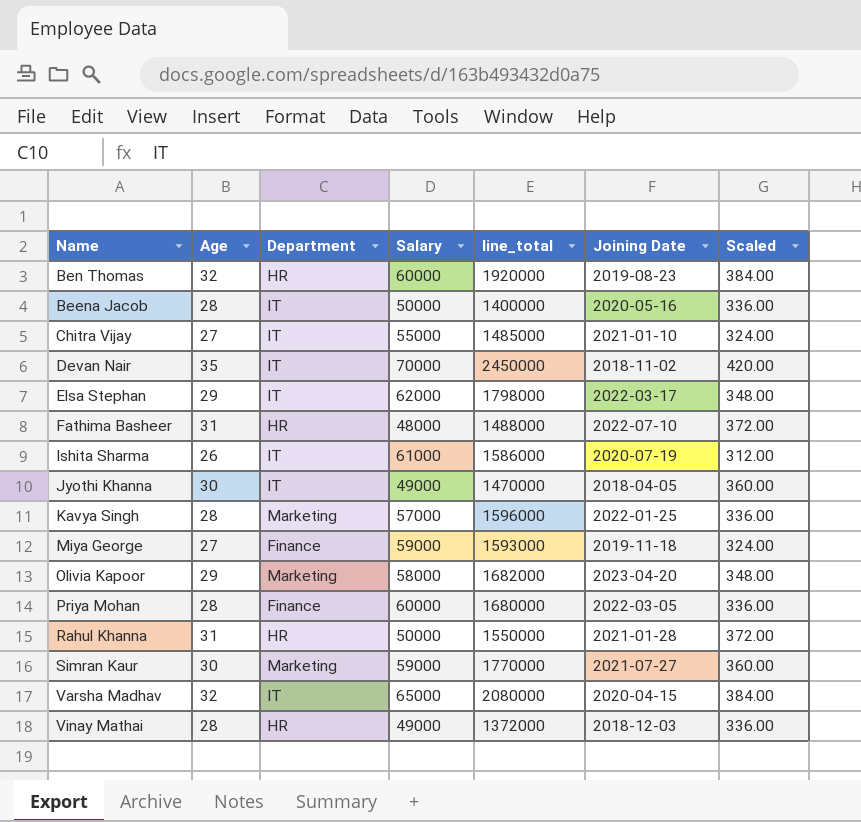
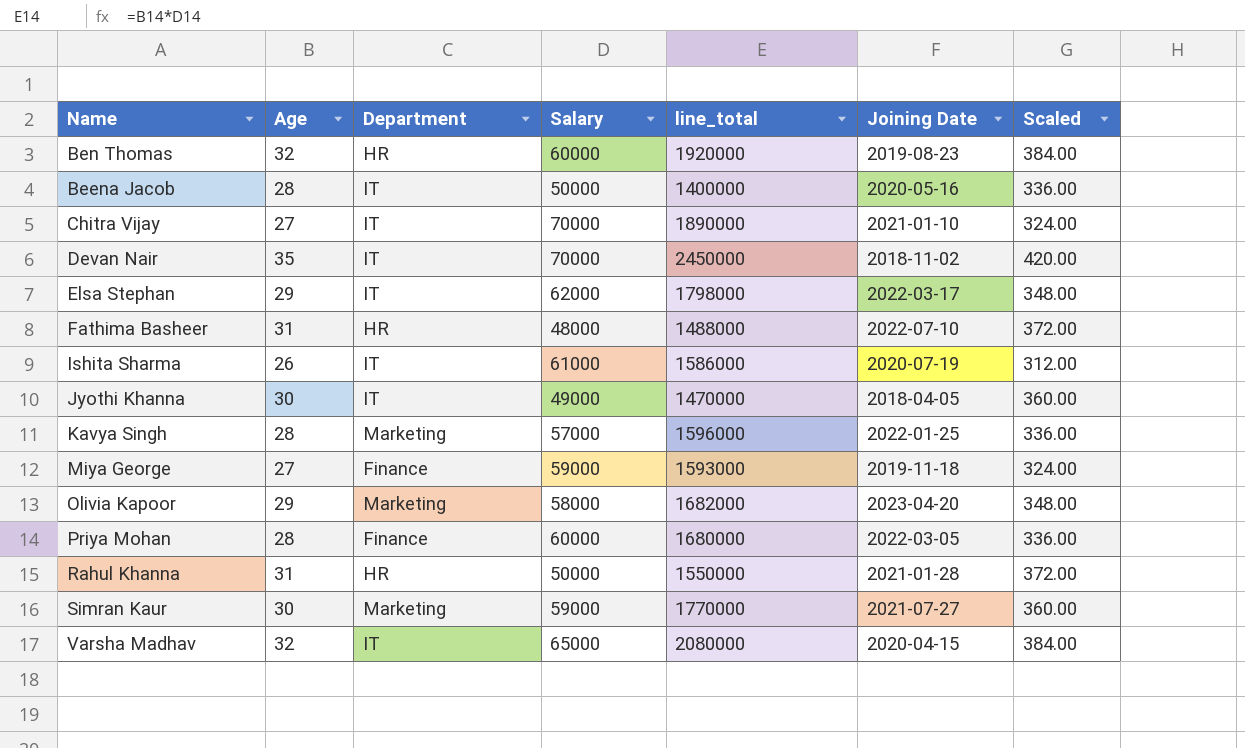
row Vinay Mathai: 28 | HR | 49000 | 1372000 | 2018-12-03 | 336.00 -> none
Chitra Vijay | Salary: 55000 -> 70000
Chitra Vijay | line_total: 1485000 -> 1890000

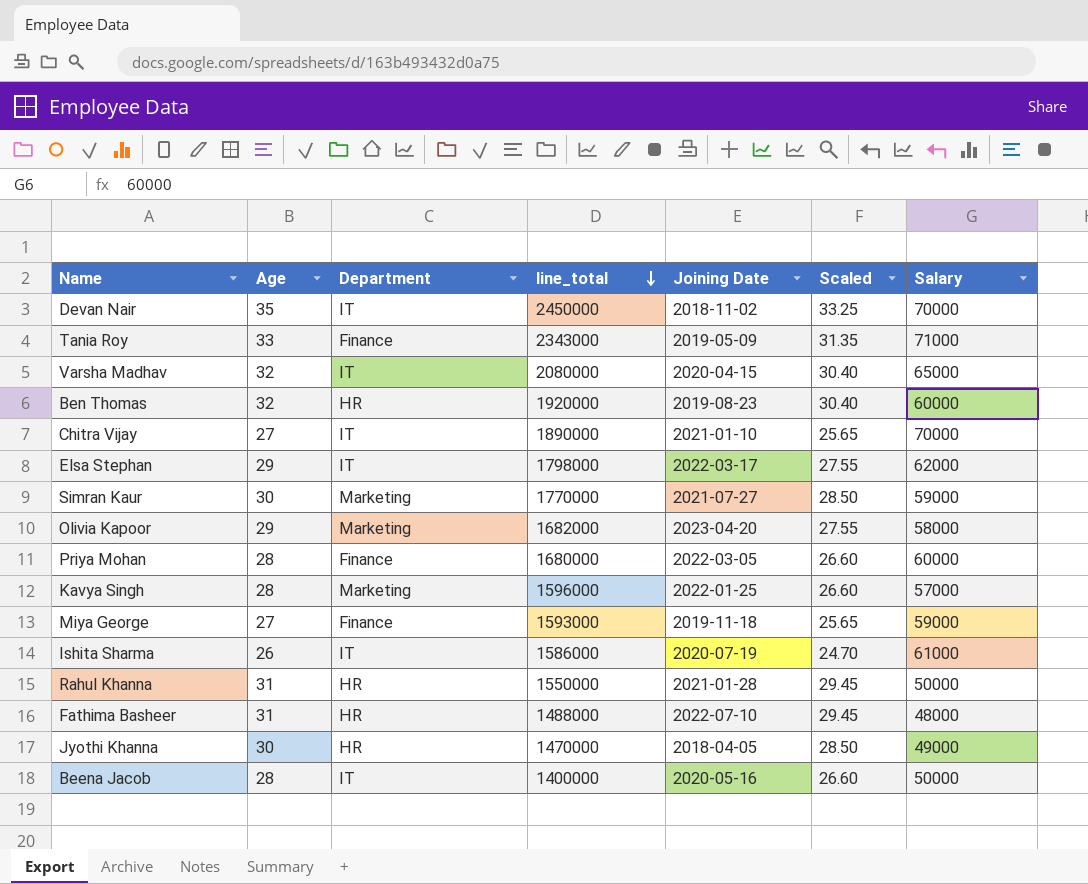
row order: none -> line_total descending
column Scaled | formula: [Age] * 12 -> [Age] * 0.95
column Salary | position: 4 -> 7
row Tania Roy: none -> 33 | Finance | 2343000 | 2019-05-09 | 31.35 | 71000
Jyothi Khanna | Department: IT -> HR

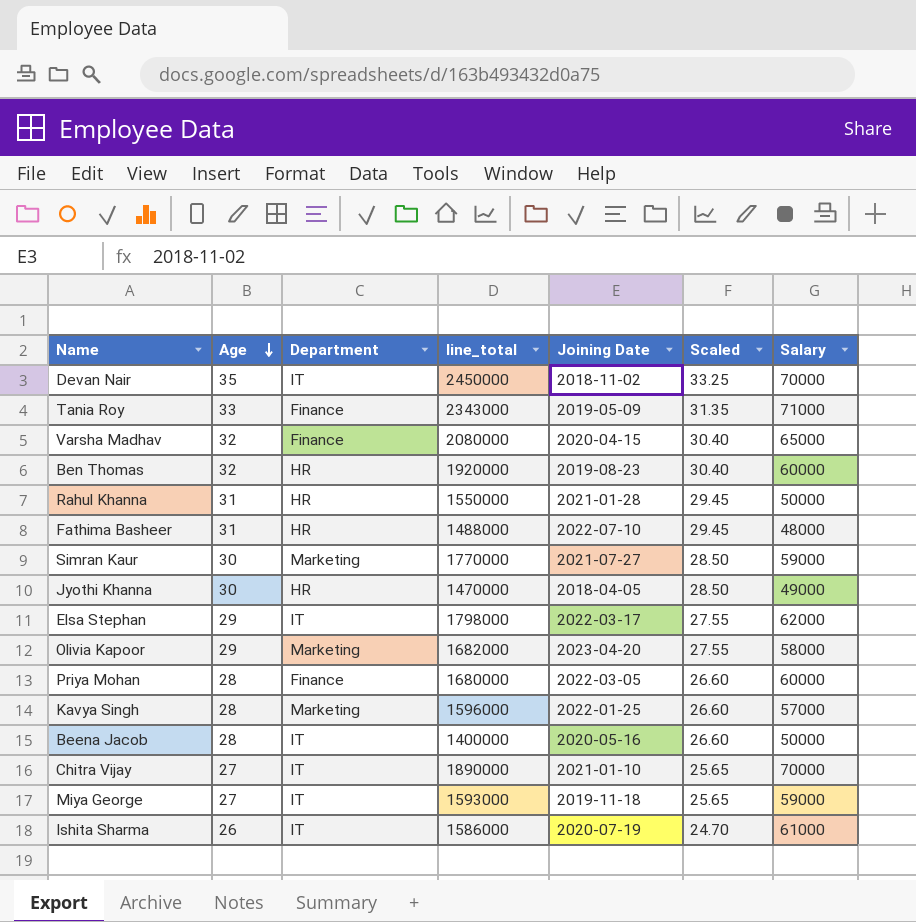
row order: line_total descending -> Age descending
Varsha Madhav | Department: IT -> Finance
Miya George | Department: Finance -> IT

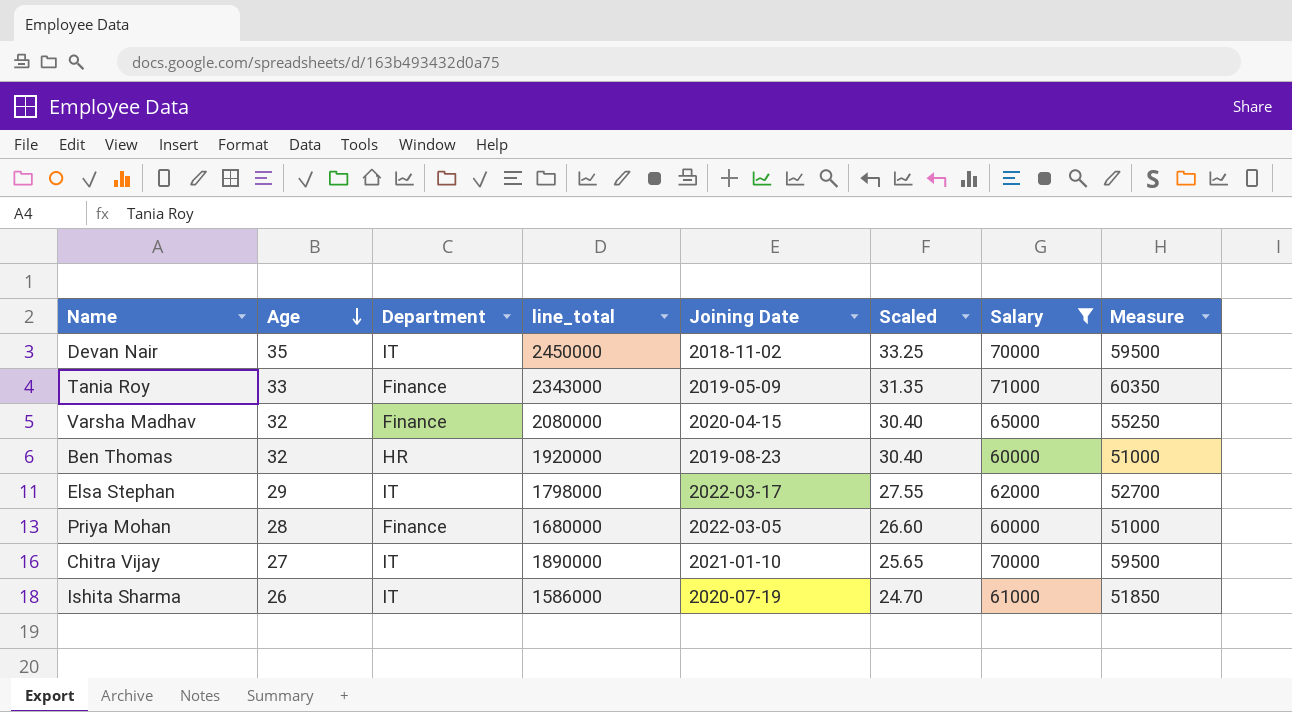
filter: none -> Salary >= 60000
column Measure | formula: none -> [Salary] * 0.85

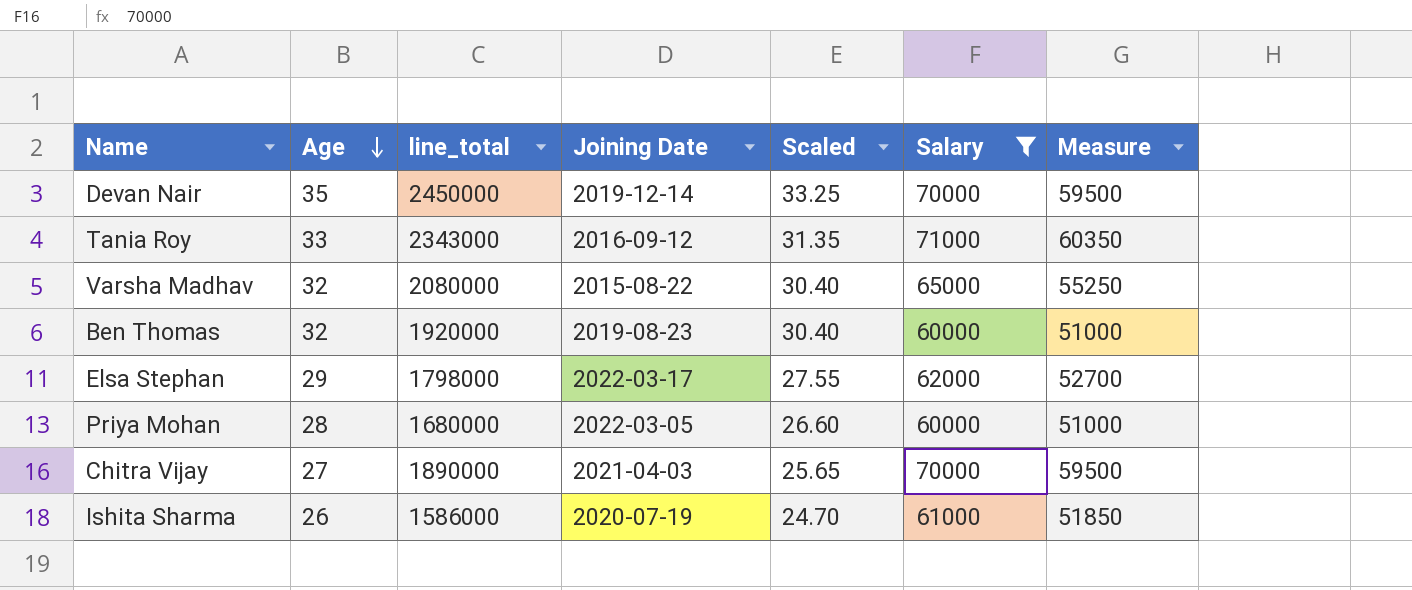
column Department | position: 3 -> none
Devan Nair | Joining Date: 2018-11-02 -> 2019-12-14
Tania Roy | Joining Date: 2019-05-09 -> 2016-09-12
Varsha Madhav | Joining Date: 2020-04-15 -> 2015-08-22
Chitra Vijay | Joining Date: 2021-01-10 -> 2021-04-03

